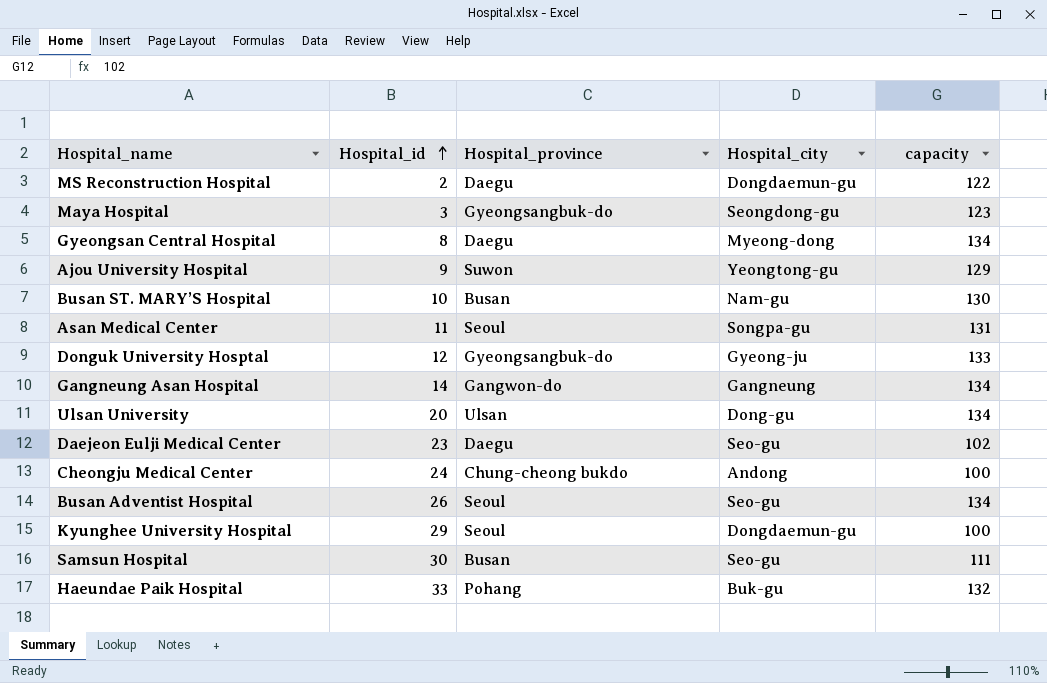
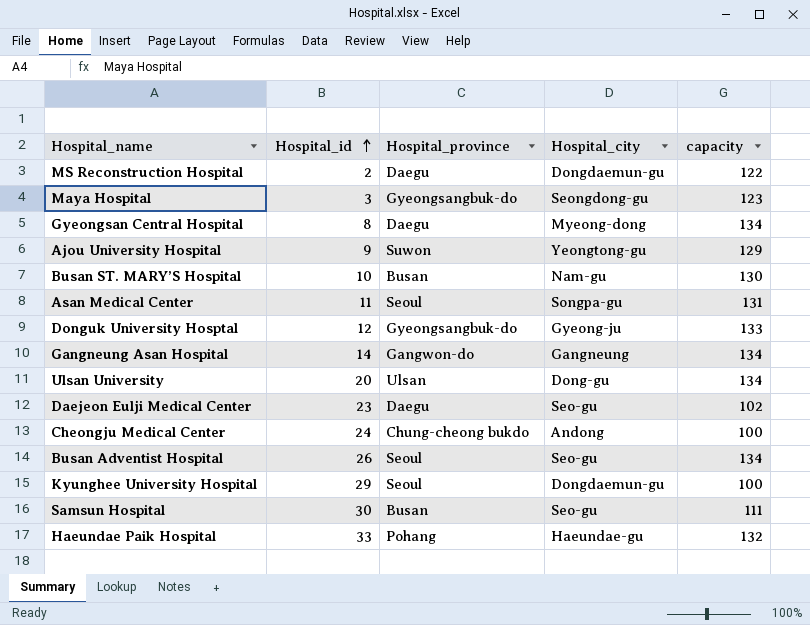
Haeundae Paik Hospital | Hospital_city: Buk-gu -> Haeundae-gu

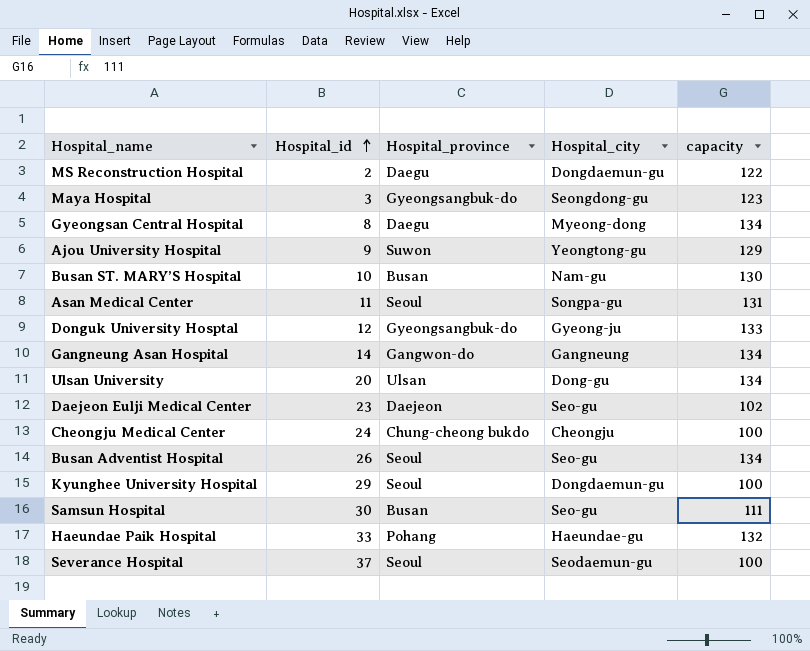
Daejeon Eulji Medical Center | Hospital_province: Daegu -> Daejeon
Cheongju Medical Center | Hospital_city: Andong -> Cheongju
row Severance Hospital: none -> 37 | Seoul | Seodaemun-gu | 100

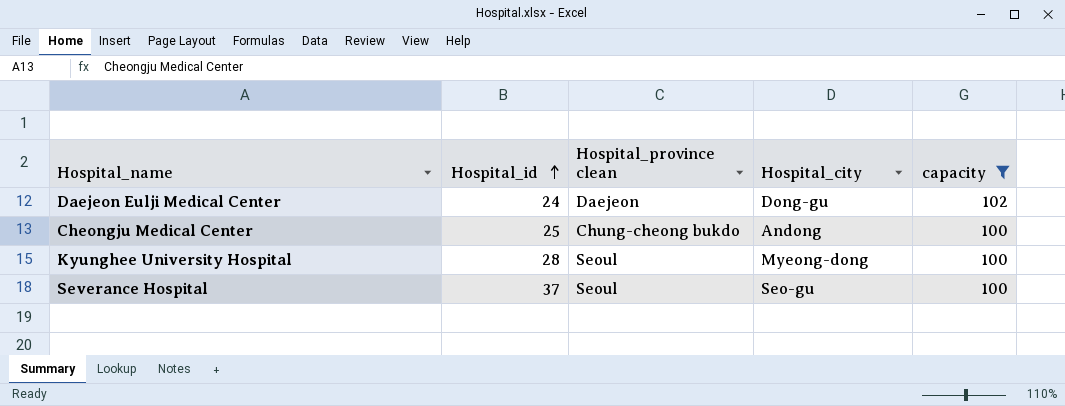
filter: none -> capacity <= 102
column name: Hospital_province -> Hospital_province clean
Daejeon Eulji Medical Center | Hospital_id: 23 -> 24
Daejeon Eulji Medical Center | Hospital_city: Seo-gu -> Dong-gu
Cheongju Medical Center | Hospital_id: 24 -> 25
Cheongju Medical Center | Hospital_city: Cheongju -> Andong
Kyunghee University Hospital | Hospital_id: 29 -> 28
Kyunghee University Hospital | Hospital_city: Dongdaemun-gu -> Myeong-dong
Severance Hospital | Hospital_city: Seodaemun-gu -> Seo-gu

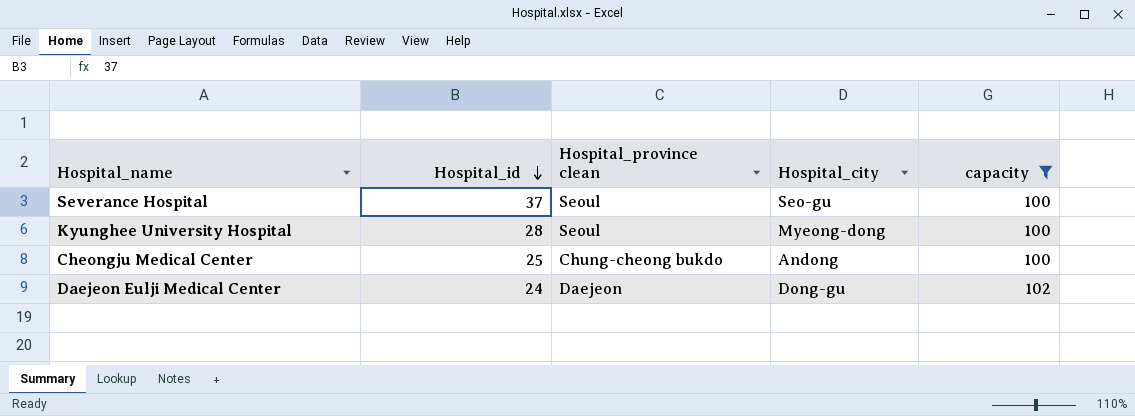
row order: Hospital_id ascending -> Hospital_id descending

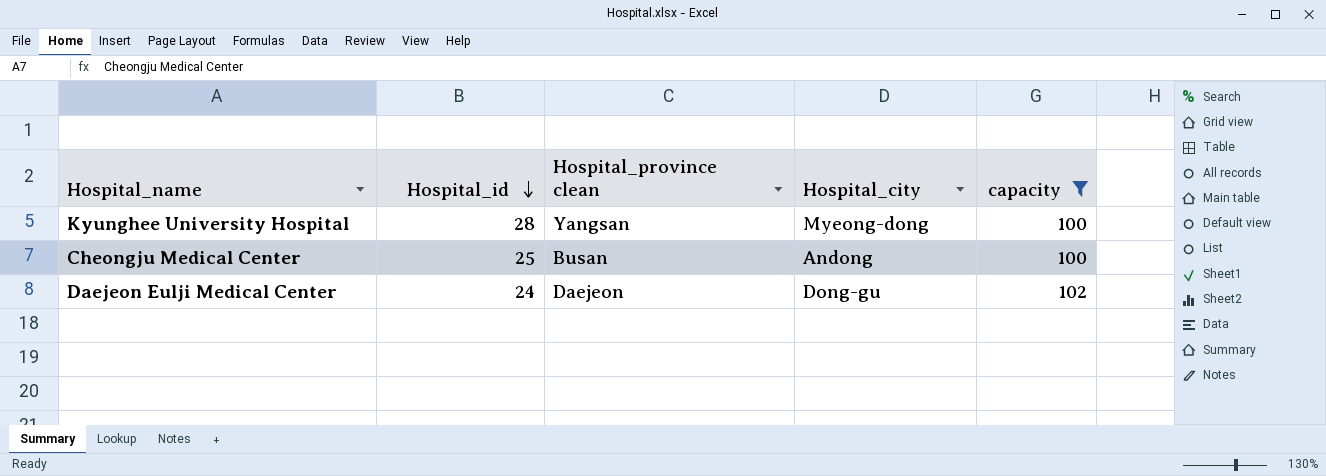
row Severance Hospital: 37 | Seoul | Seo-gu | 100 -> none
Kyunghee University Hospital | Hospital_province clean: Seoul -> Yangsan
Cheongju Medical Center | Hospital_province clean: Chung-cheong bukdo -> Busan

